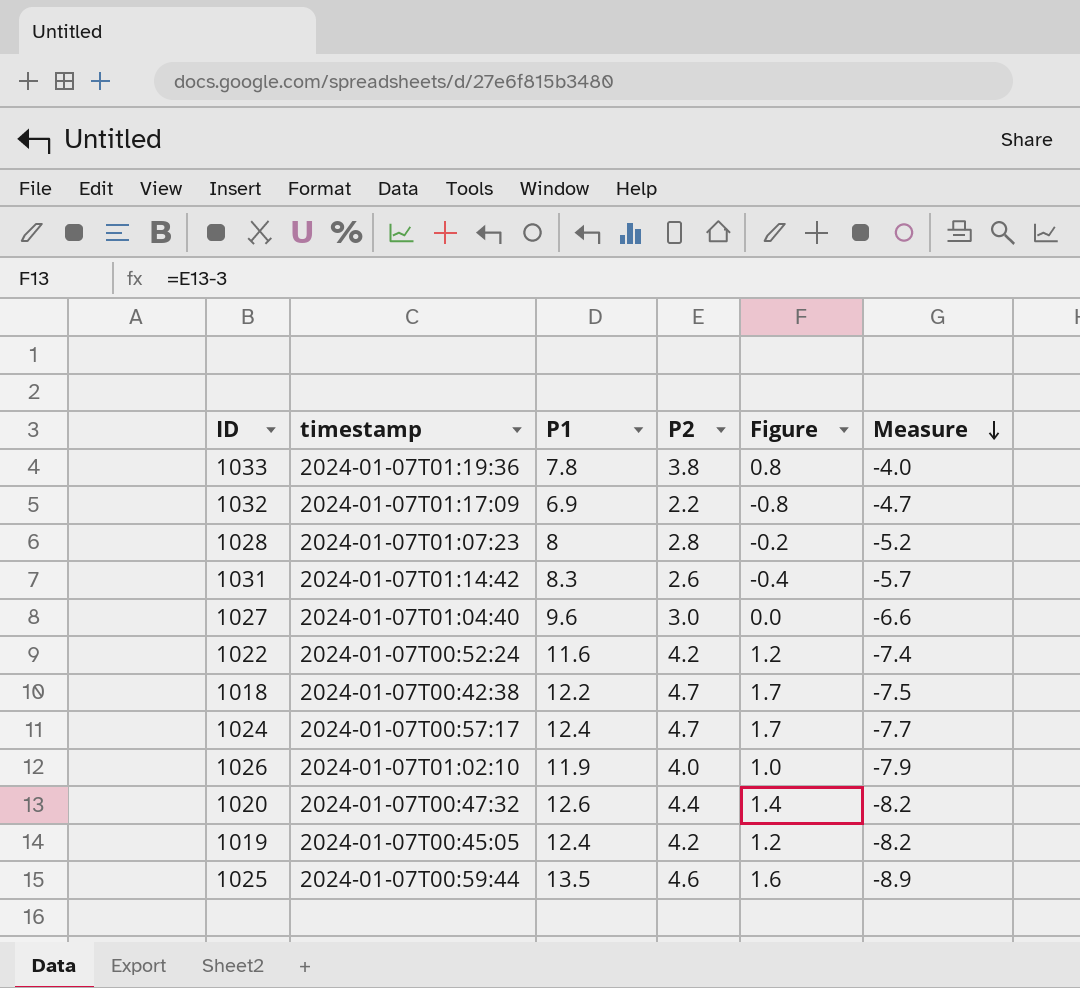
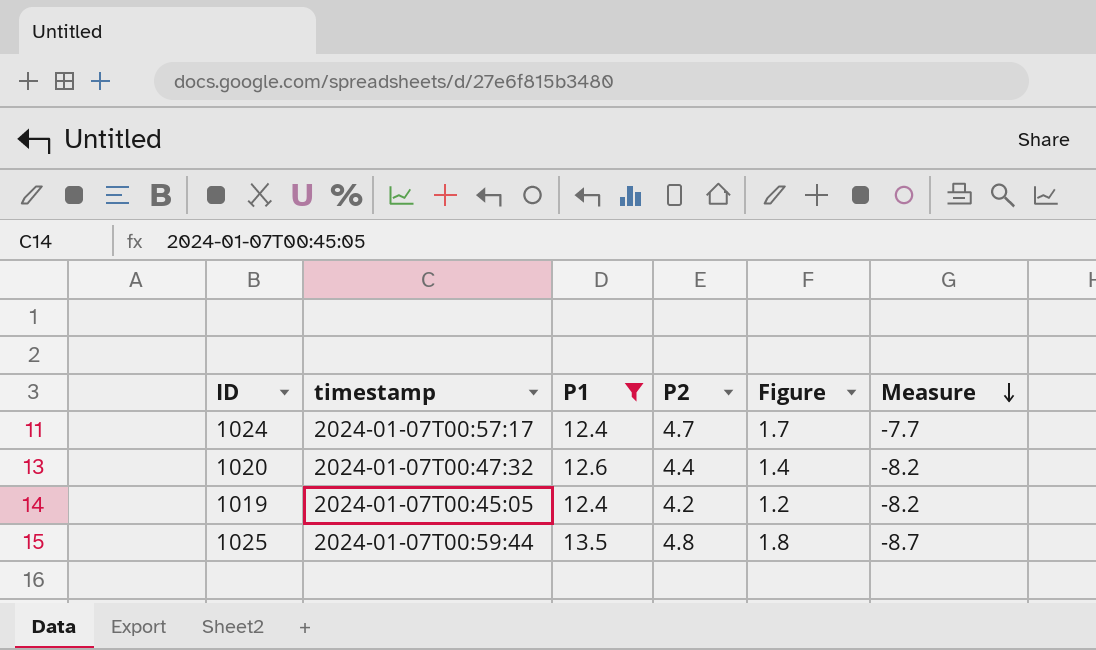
filter: none -> P1 >= 12.4
1025 | P2: 4.6 -> 4.8
1025 | Figure: 1.6 -> 1.8
1025 | Measure: -8.9 -> -8.7

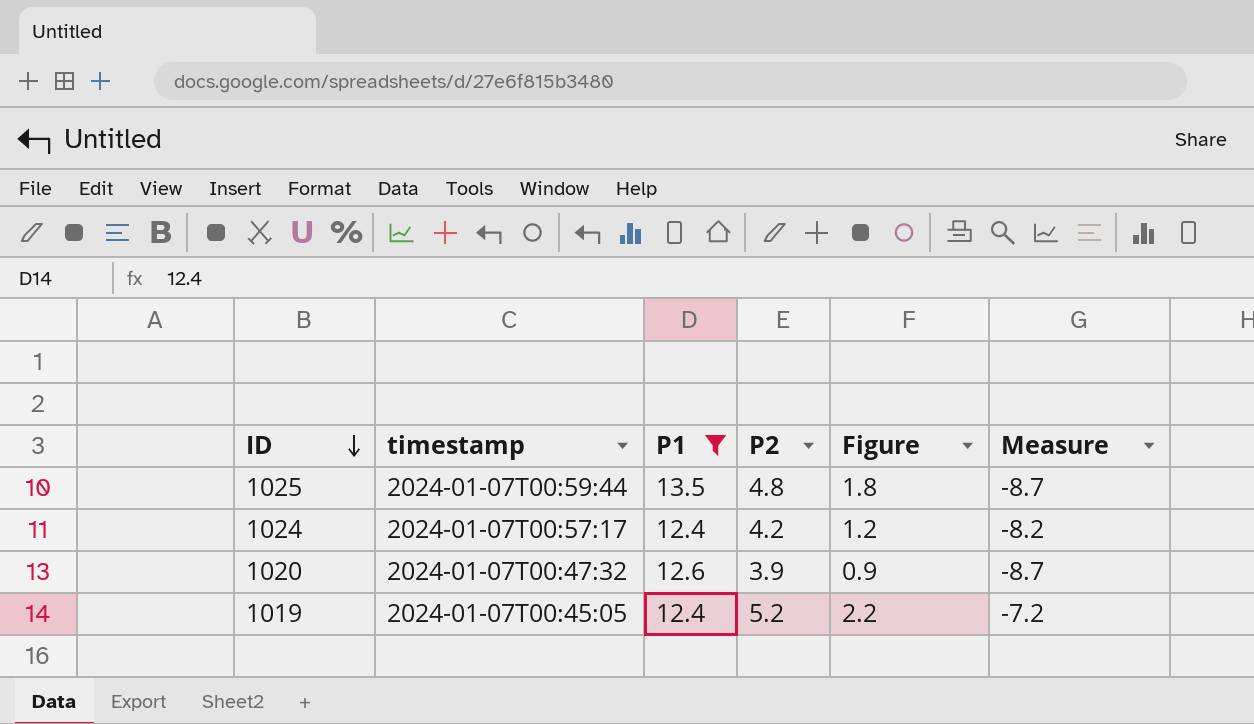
row order: Measure descending -> ID descending
1024 | P2: 4.7 -> 4.2
1024 | Figure: 1.7 -> 1.2
1024 | Measure: -7.7 -> -8.2
1020 | P2: 4.4 -> 3.9
1020 | Figure: 1.4 -> 0.9
1020 | Measure: -8.2 -> -8.7
1019 | P2: 4.2 -> 5.2
1019 | Figure: 1.2 -> 2.2
1019 | Measure: -8.2 -> -7.2

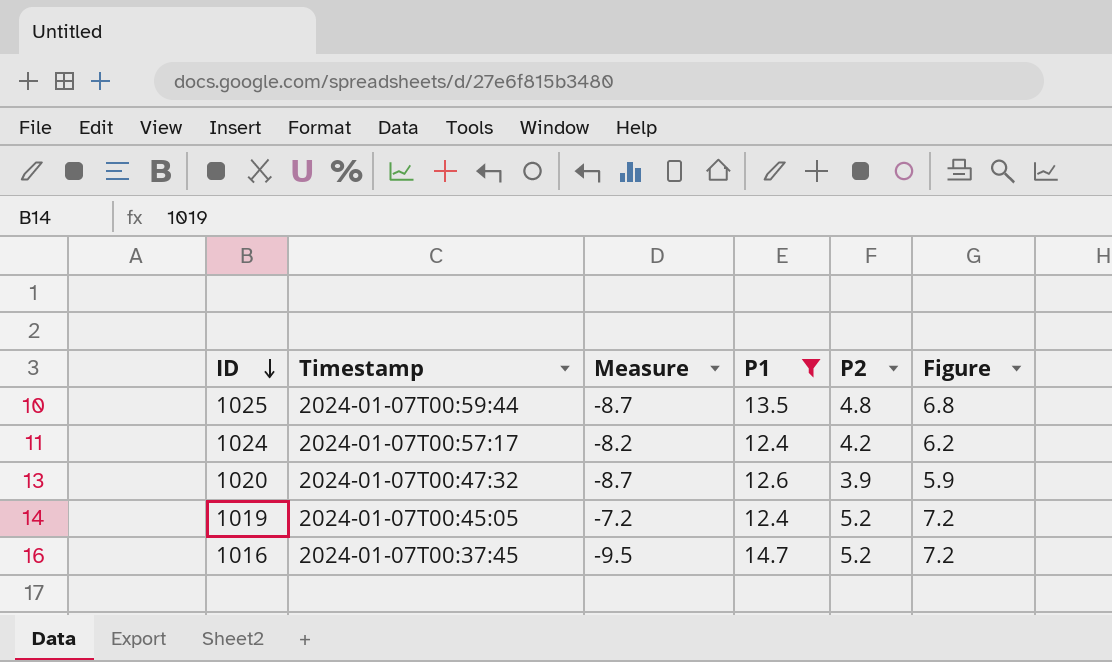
column name: timestamp -> Timestamp
column Measure | position: 6 -> 3
column Figure | formula: [P2] - 3 -> [P2] + 2
row 1016: none -> 2024-01-07T00:37:45 | -9.5 | 14.7 | 5.2 | 7.2

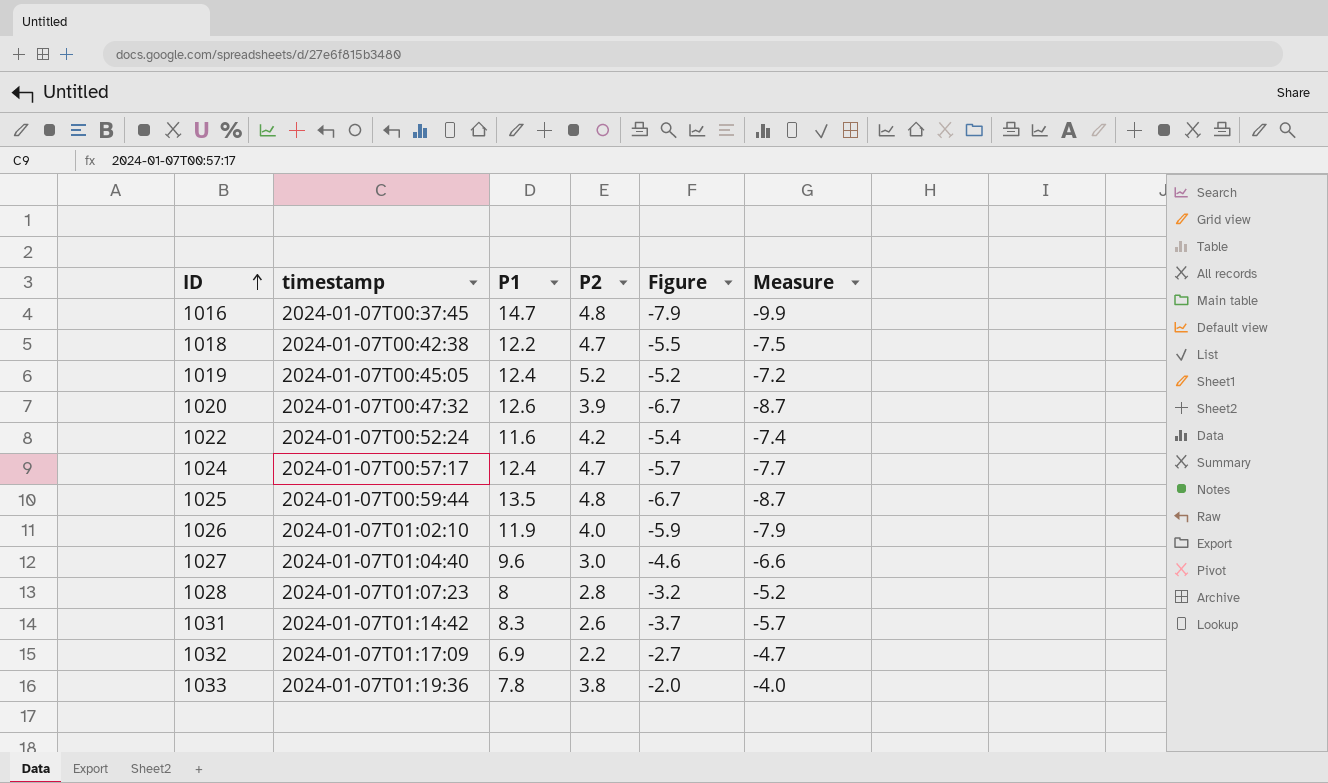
filter: P1 >= 12.4 -> none
row order: ID descending -> ID ascending
column name: Timestamp -> timestamp
column Figure | formula: [P2] + 2 -> [Measure] + 2
column Measure | position: 3 -> 6
1016 | P2: 5.2 -> 4.8
1016 | Measure: -9.5 -> -9.9
1024 | P2: 4.2 -> 4.7
1024 | Measure: -8.2 -> -7.7

